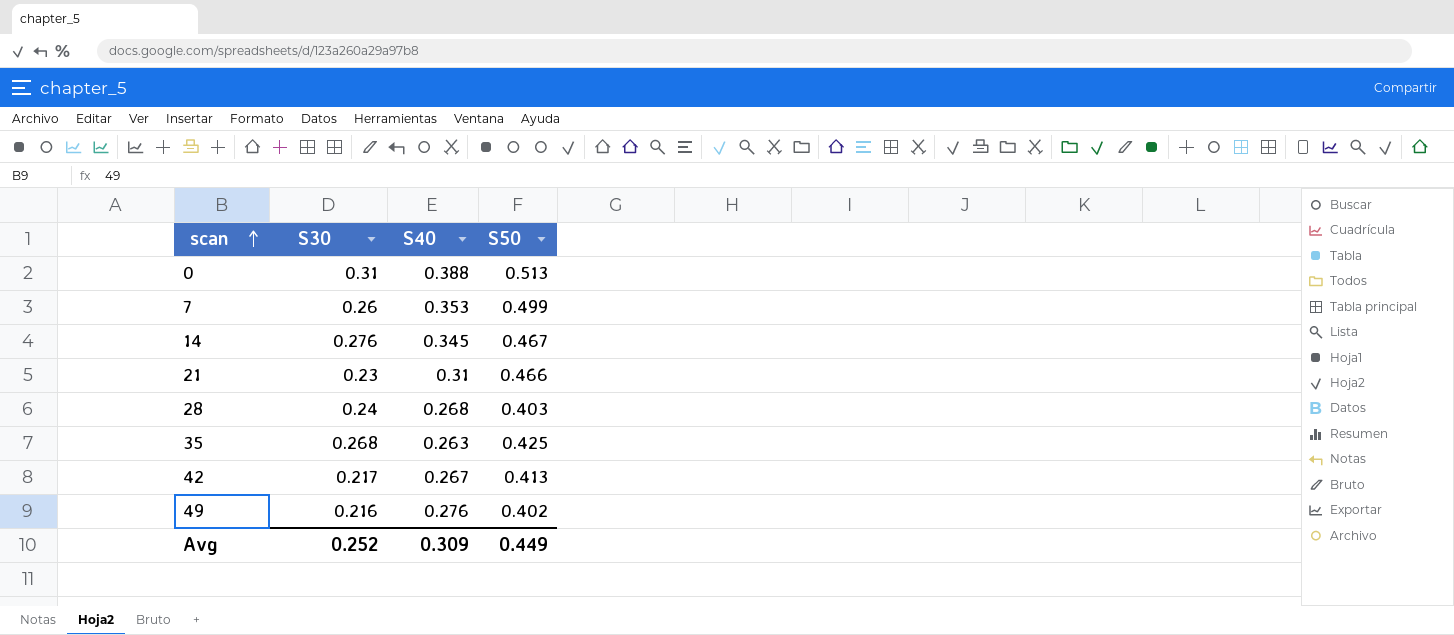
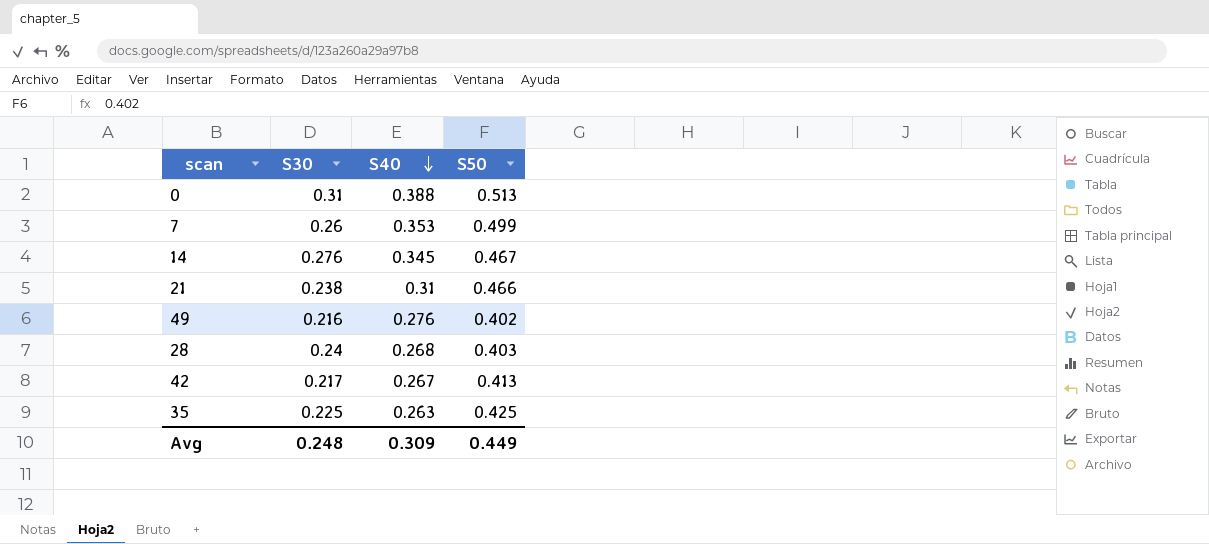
row order: scan ascending -> S40 descending
21 | S30: 0.23 -> 0.238
35 | S30: 0.268 -> 0.225
Avg | S30: 0.252 -> 0.248

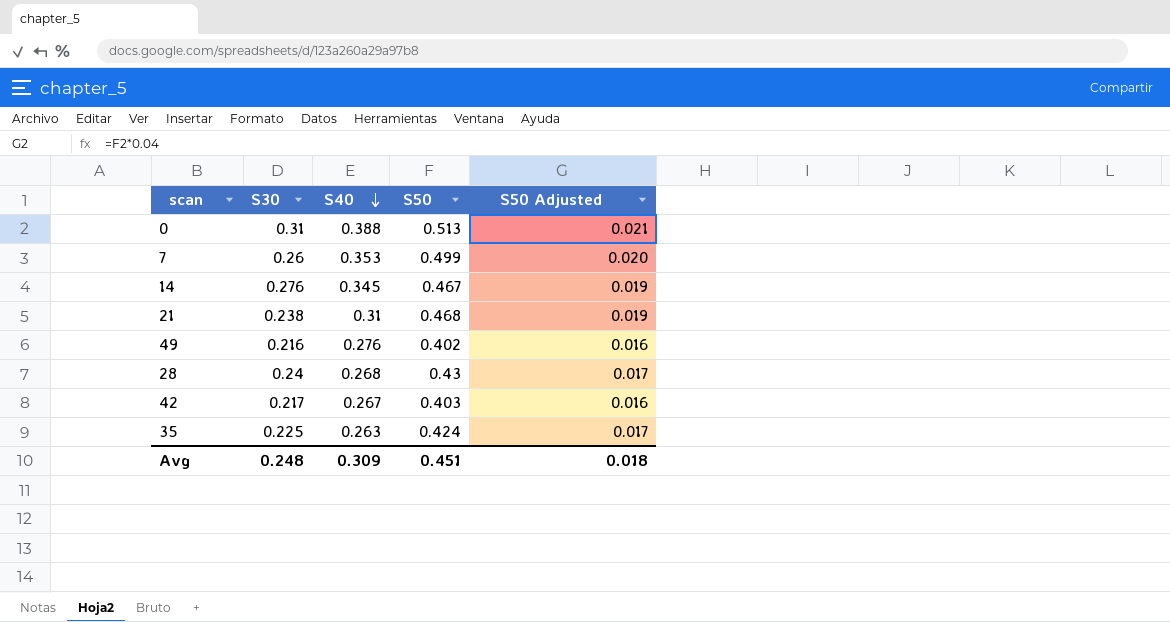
column S50 Adjusted | formula: none -> [S50] * 0.04
21 | S50: 0.466 -> 0.468
28 | S50: 0.403 -> 0.43
42 | S50: 0.413 -> 0.403
35 | S50: 0.425 -> 0.424
Avg | S50: 0.449 -> 0.451

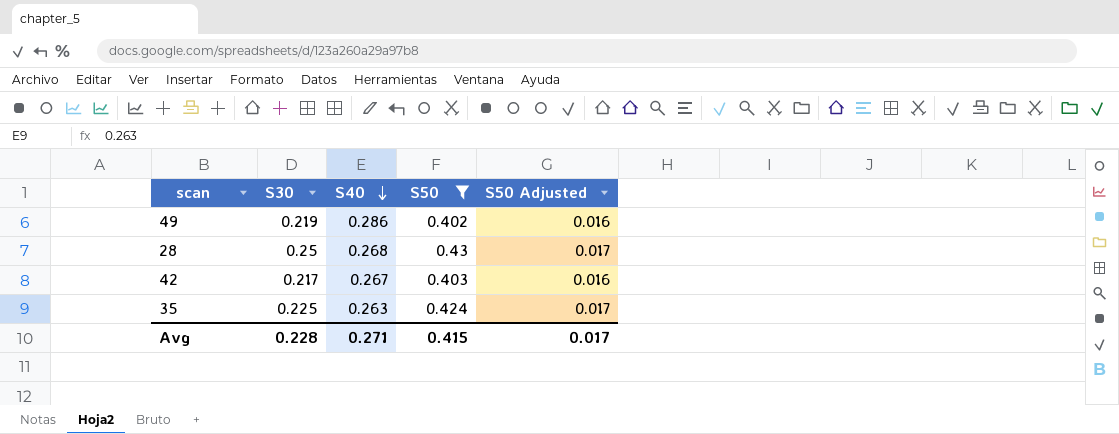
filter: none -> S50 <= 0.43
49 | S30: 0.216 -> 0.219
49 | S40: 0.276 -> 0.286
28 | S30: 0.24 -> 0.25
Avg | S30: 0.248 -> 0.228
Avg | S40: 0.309 -> 0.271
Avg | S50: 0.451 -> 0.415
Avg | S50 Adjusted: 0.018 -> 0.017

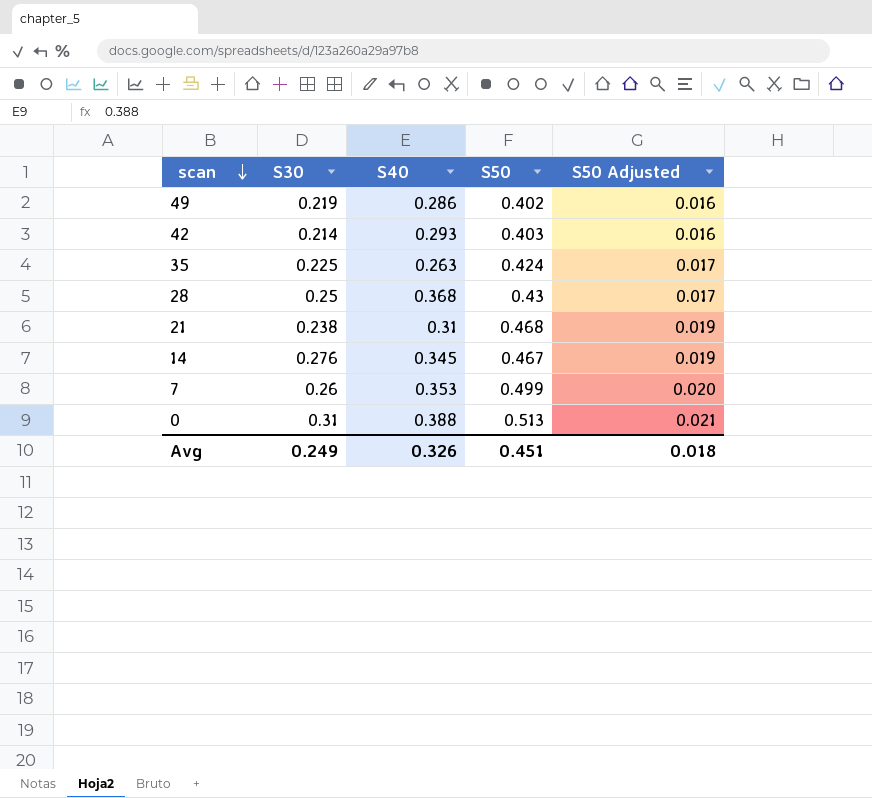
filter: S50 <= 0.43 -> none
row order: S40 descending -> scan descending
42 | S30: 0.217 -> 0.214
42 | S40: 0.267 -> 0.293
28 | S40: 0.268 -> 0.368
Avg | S30: 0.228 -> 0.249
Avg | S40: 0.271 -> 0.326
Avg | S50: 0.415 -> 0.451
Avg | S50 Adjusted: 0.017 -> 0.018

